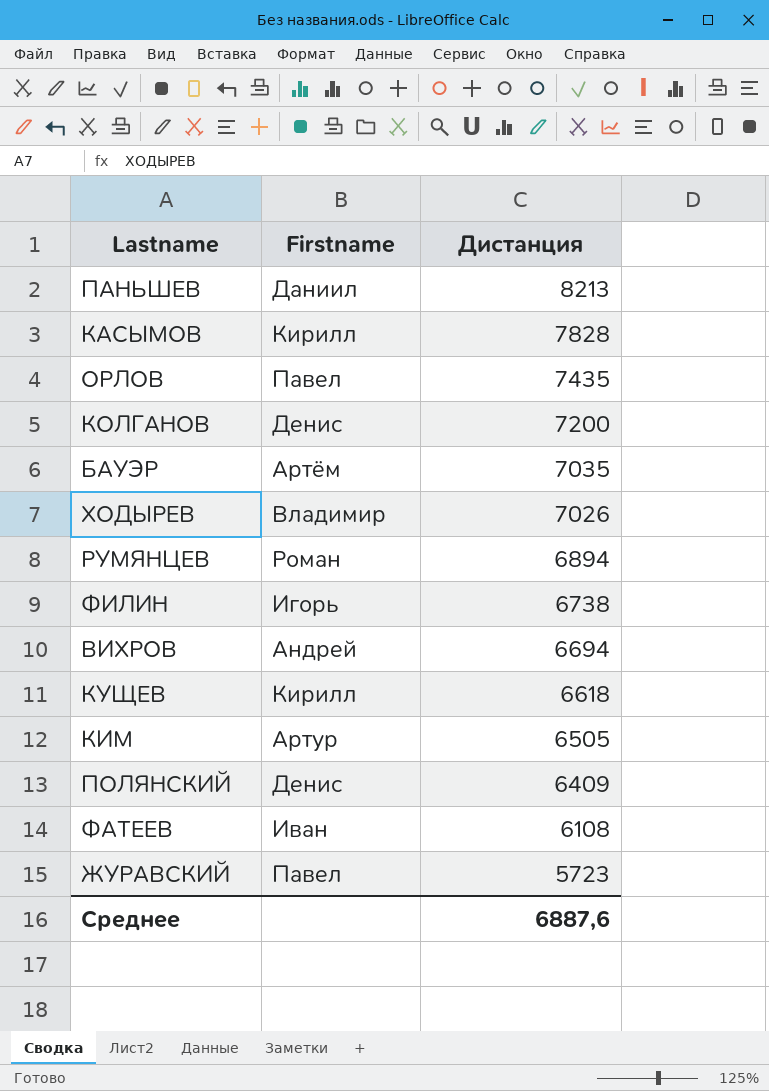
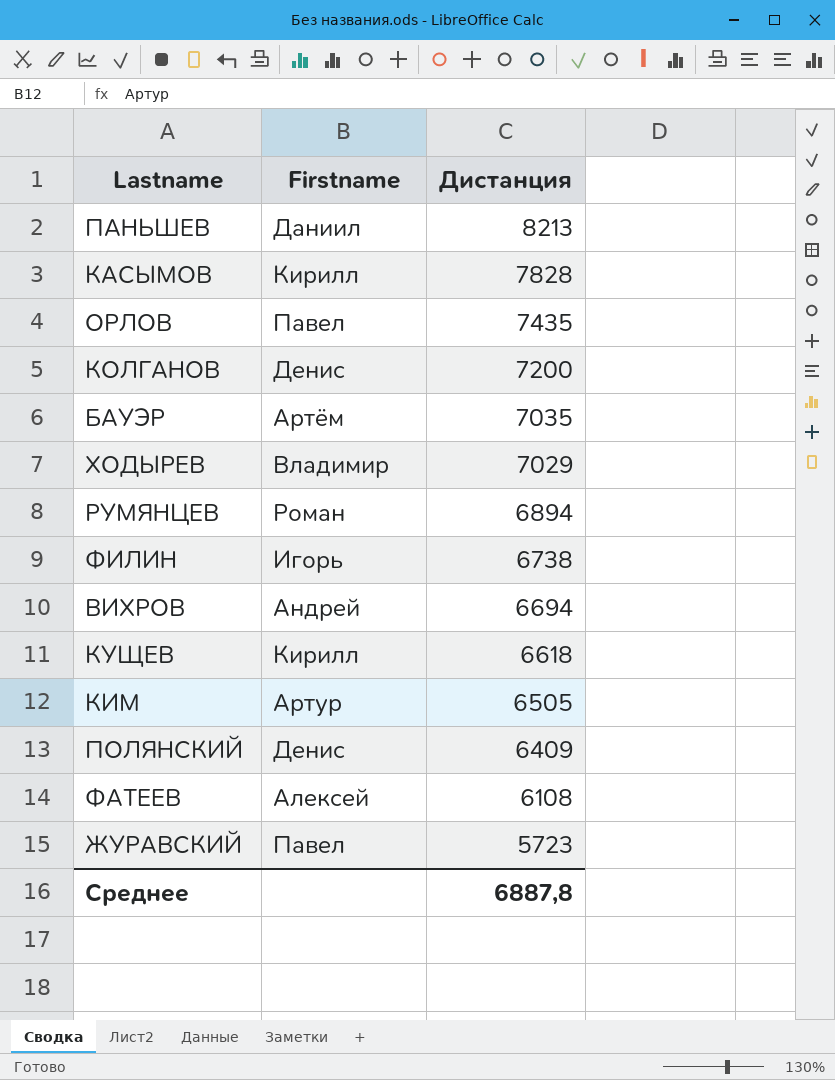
ХОДЫРЕВ | Дистанция: 7026 -> 7029
ФАТЕЕВ | Firstname: Иван -> Алексей
Среднее | Дистанция: 6887,6 -> 6887,8

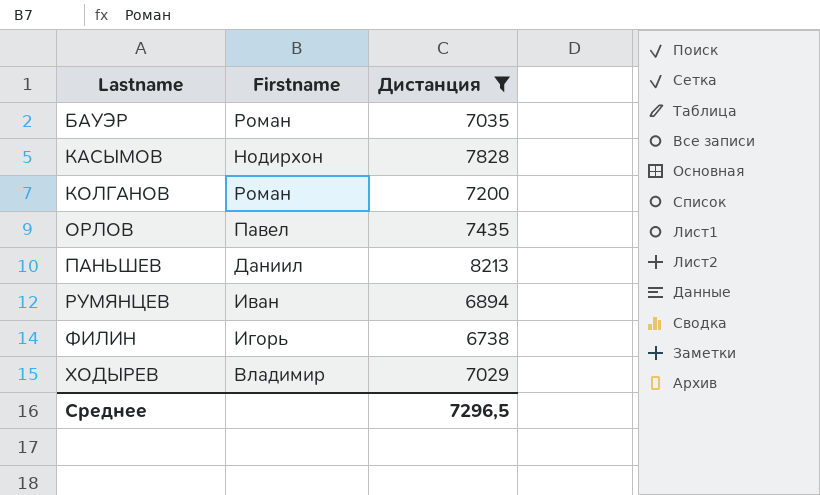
filter: none -> Дистанция >= 6738
row order: Дистанция descending -> Lastname ascending
БАУЭР | Firstname: Артём -> Роман
КАСЫМОВ | Firstname: Кирилл -> Нодирхон
КОЛГАНОВ | Firstname: Денис -> Роман
РУМЯНЦЕВ | Firstname: Роман -> Иван
Среднее | Дистанция: 6887,8 -> 7296,5

